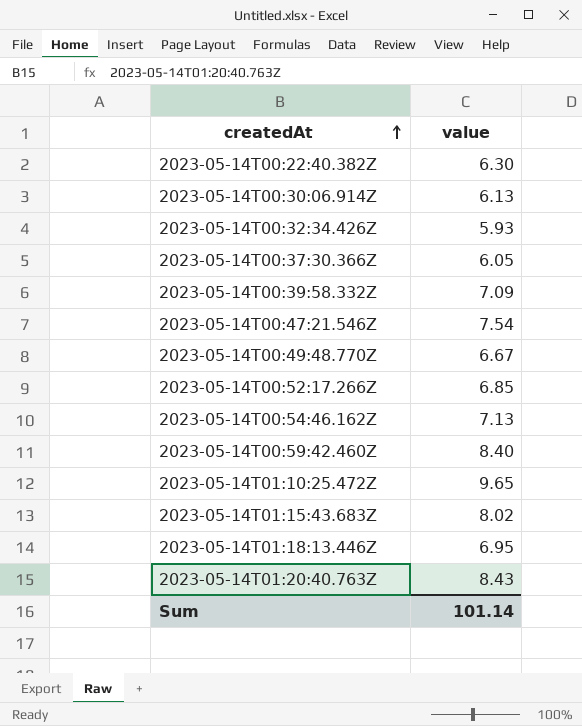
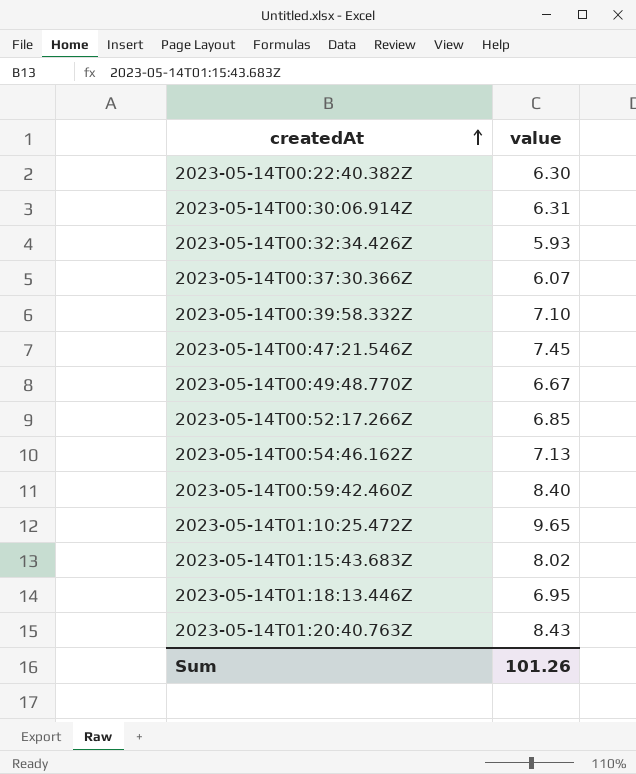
2023-05-14T00:30:06.914Z | value: 6.13 -> 6.31
2023-05-14T00:37:30.366Z | value: 6.05 -> 6.07
2023-05-14T00:39:58.332Z | value: 7.09 -> 7.10
2023-05-14T00:47:21.546Z | value: 7.54 -> 7.45
Sum | value: 101.14 -> 101.26

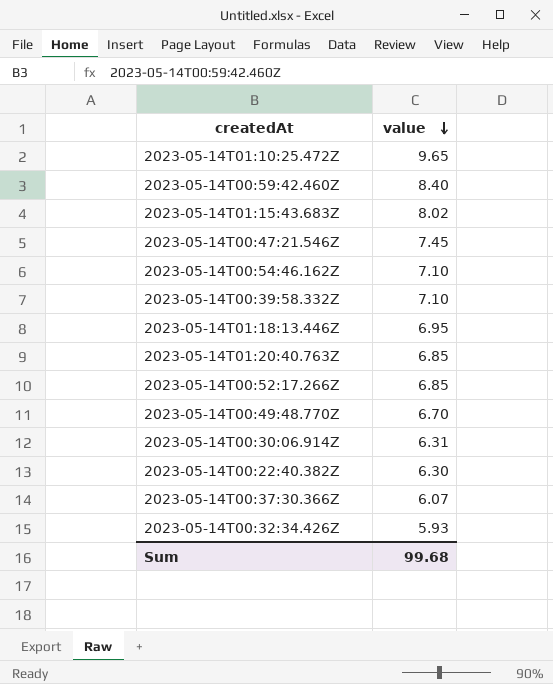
row order: createdAt ascending -> value descending
2023-05-14T00:54:46.162Z | value: 7.13 -> 7.10
2023-05-14T01:20:40.763Z | value: 8.43 -> 6.85
2023-05-14T00:49:48.770Z | value: 6.67 -> 6.70
Sum | value: 101.26 -> 99.68

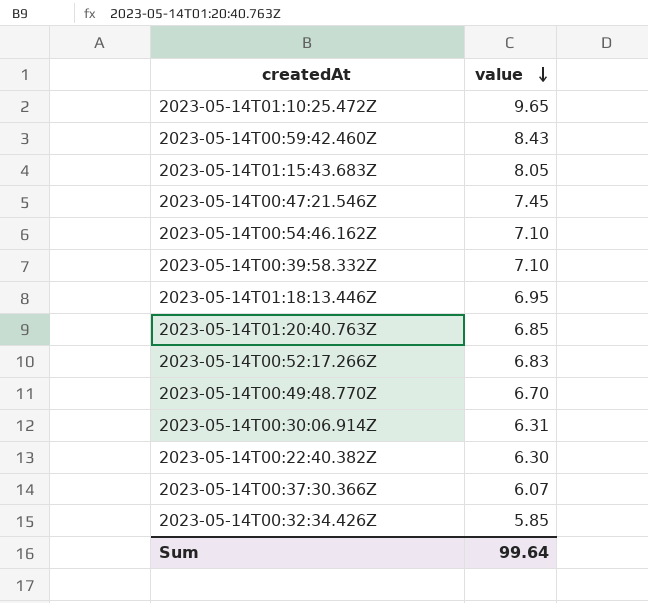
2023-05-14T00:59:42.460Z | value: 8.40 -> 8.43
2023-05-14T01:15:43.683Z | value: 8.02 -> 8.05
2023-05-14T00:52:17.266Z | value: 6.85 -> 6.83
2023-05-14T00:32:34.426Z | value: 5.93 -> 5.85
Sum | value: 99.68 -> 99.64

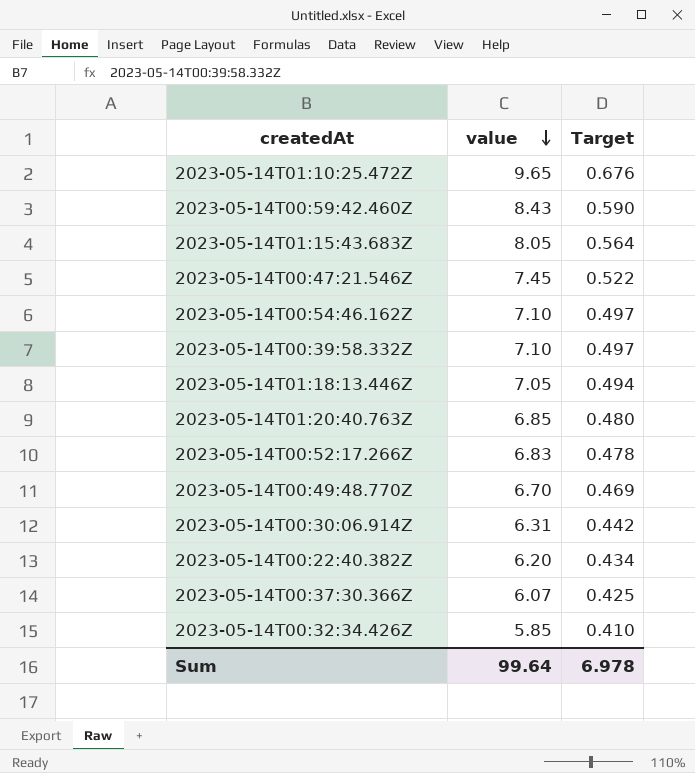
column Target | formula: none -> [value] * 0.07
2023-05-14T01:18:13.446Z | value: 6.95 -> 7.05
2023-05-14T00:22:40.382Z | value: 6.30 -> 6.20

